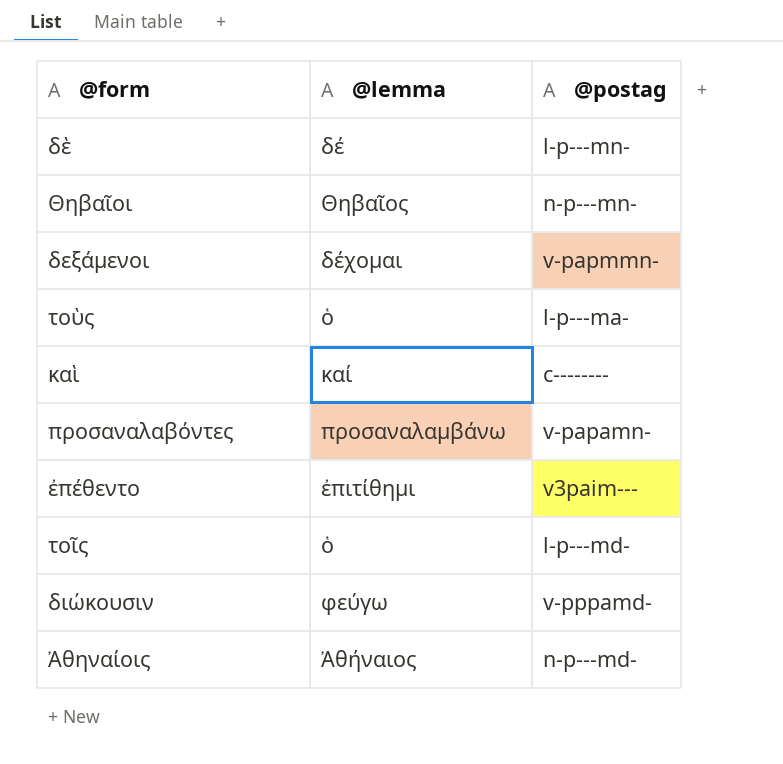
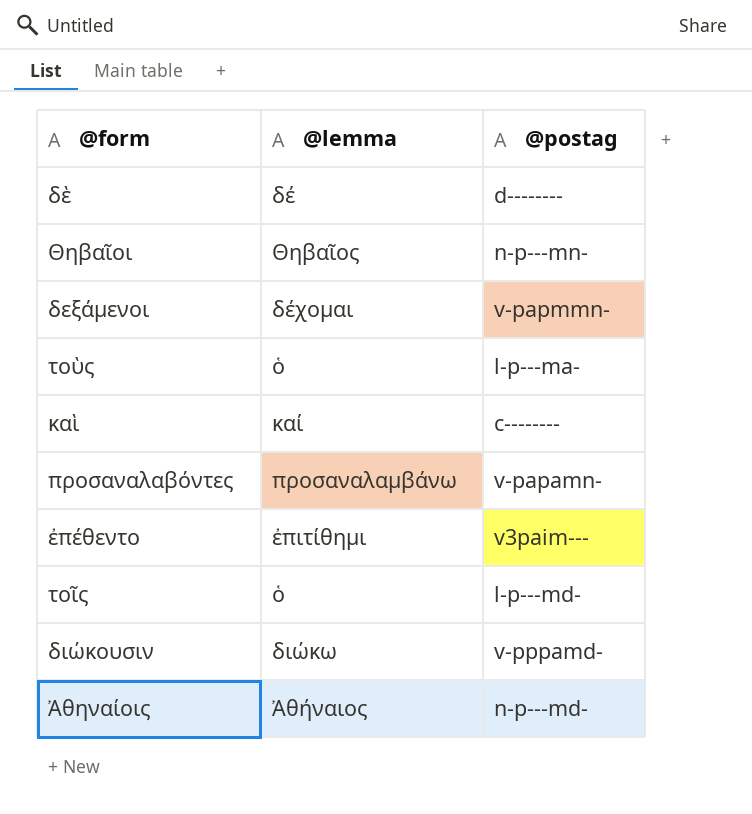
δὲ | @postag: l-p---mn- -> d--------
διώκουσιν | @lemma: φεύγω -> διώκω

